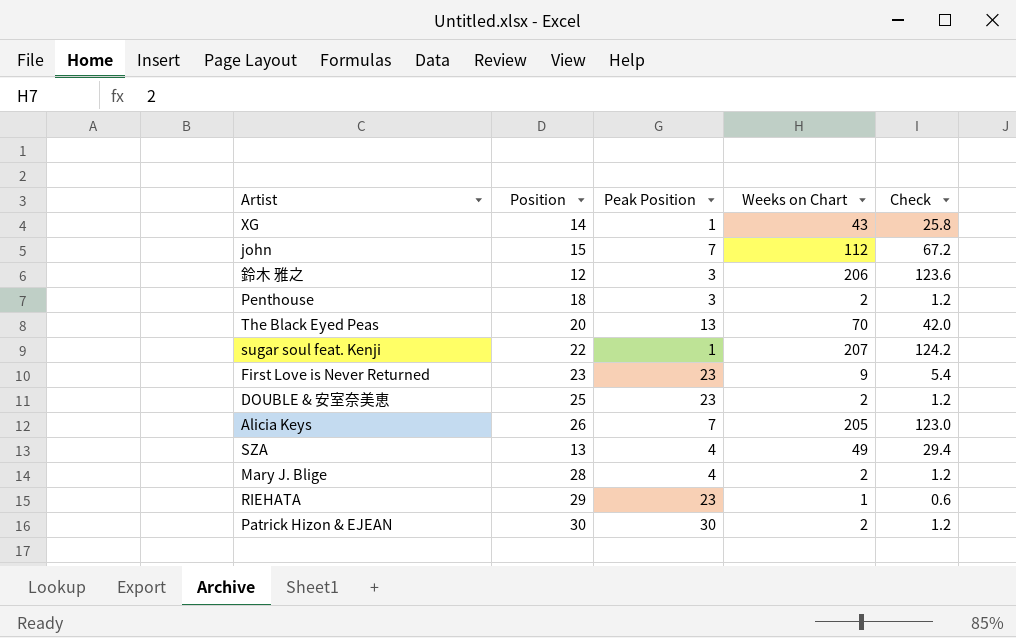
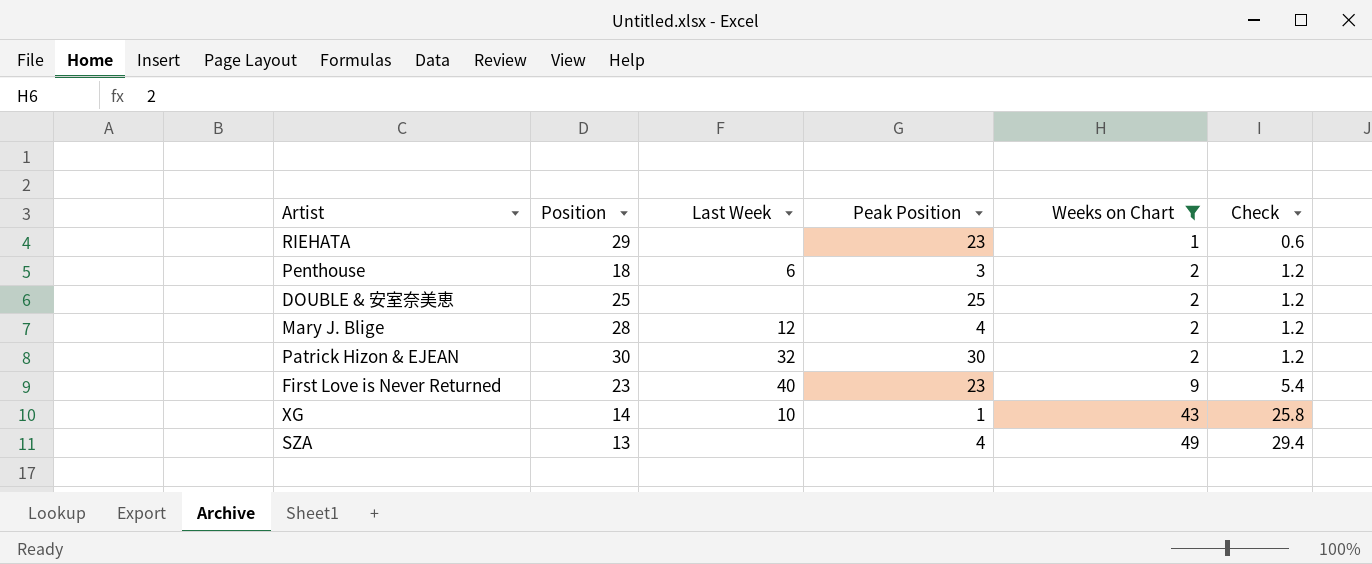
filter: none -> Weeks on Chart <= 49
row order: none -> Weeks on Chart ascending
column Last Week | position: none -> 3
DOUBLE & 安室奈美恵 | Peak Position: 23 -> 25

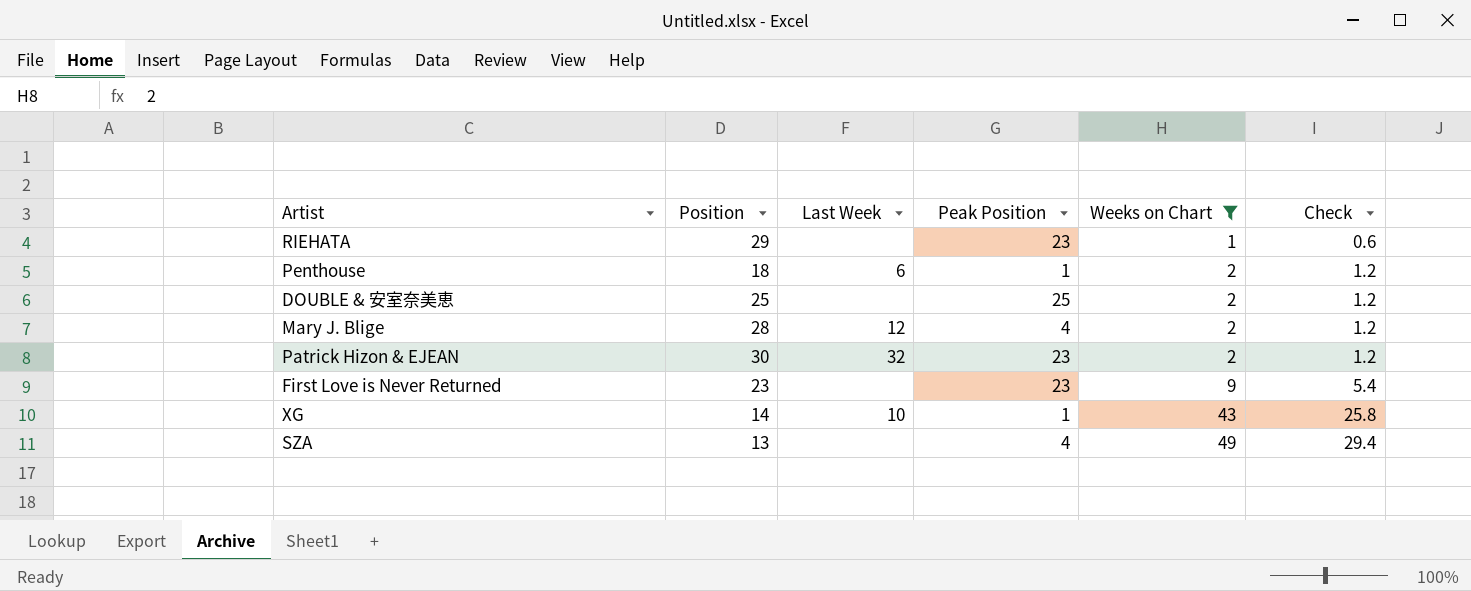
Penthouse | Peak Position: 3 -> 1
Patrick Hizon & EJEAN | Peak Position: 30 -> 23
First Love is Never Returned | Last Week: 40 -> none

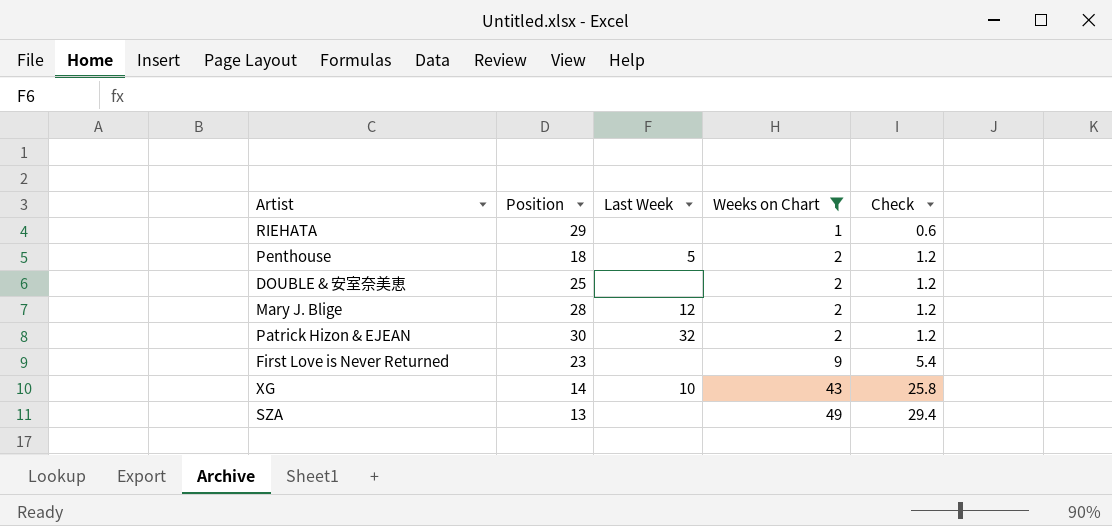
column Peak Position | position: 4 -> none
Penthouse | Last Week: 6 -> 5

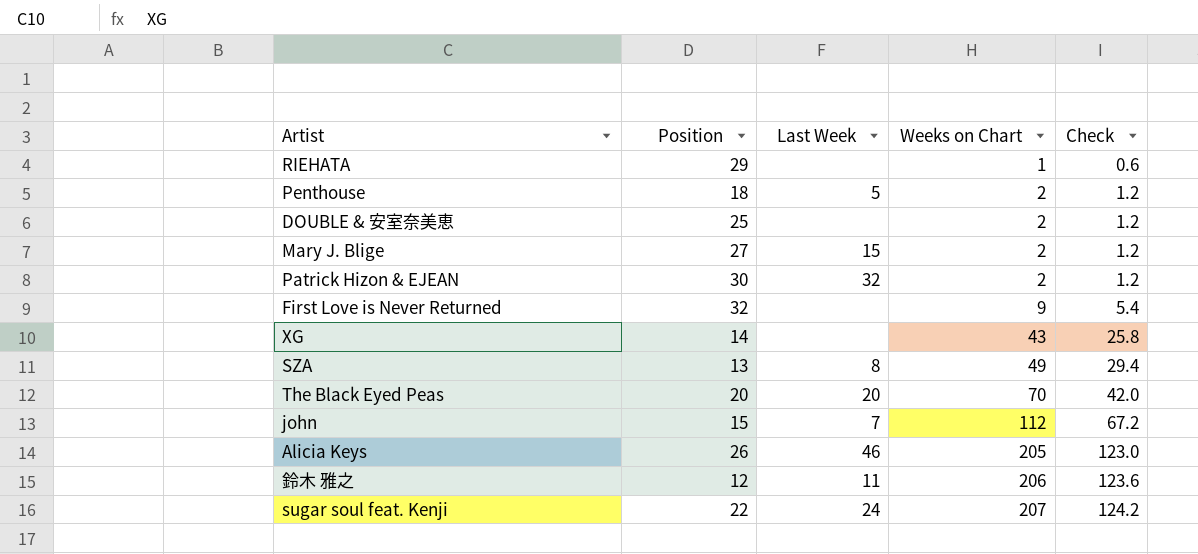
filter: Weeks on Chart <= 49 -> none
Mary J. Blige | Position: 28 -> 27
Mary J. Blige | Last Week: 12 -> 15
First Love is Never Returned | Position: 23 -> 32
XG | Last Week: 10 -> none
SZA | Last Week: none -> 8

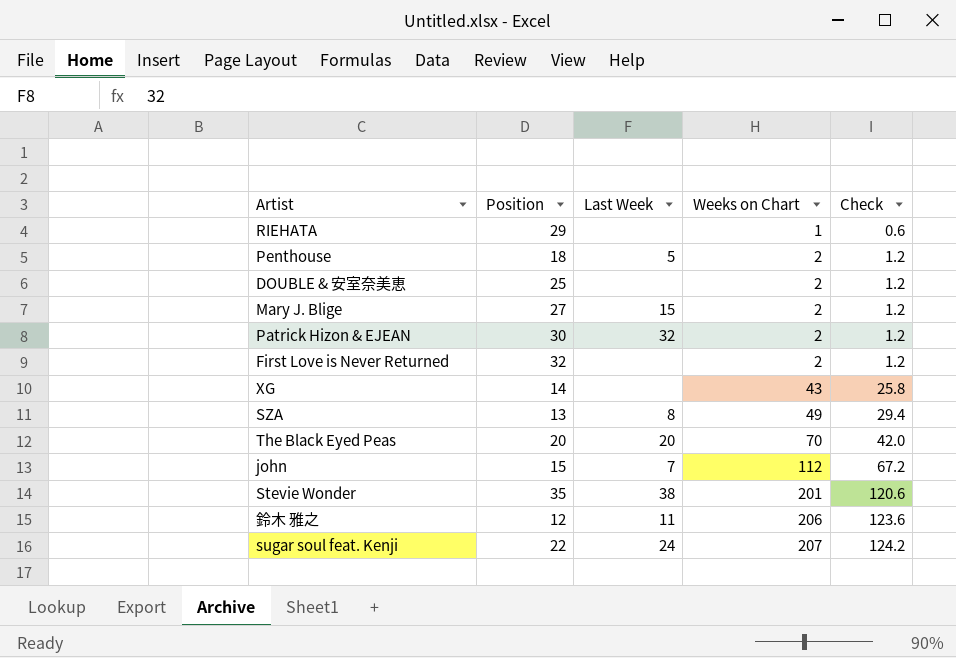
row Alicia Keys: 26 | 46 | 205 | 123.0 -> none
First Love is Never Returned | Weeks on Chart: 9 -> 2
First Love is Never Returned | Check: 5.4 -> 1.2
row Stevie Wonder: none -> 35 | 38 | 201 | 120.6

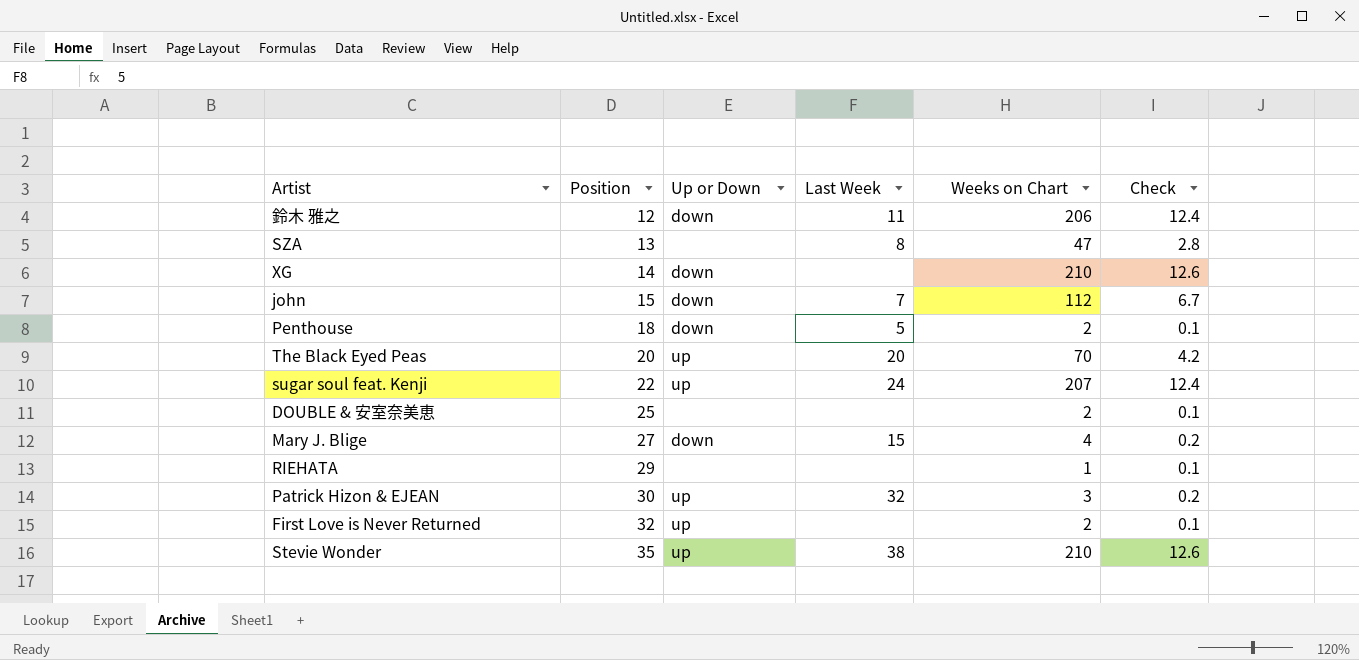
row order: Weeks on Chart ascending -> Position ascending
column Up or Down | position: none -> 3
column Check | formula: [Weeks on Chart] * 0.6 -> [Weeks on Chart] * 0.06
SZA | Weeks on Chart: 49 -> 47
XG | Weeks on Chart: 43 -> 210
Mary J. Blige | Weeks on Chart: 2 -> 4
Patrick Hizon & EJEAN | Weeks on Chart: 2 -> 3
Stevie Wonder | Weeks on Chart: 201 -> 210

